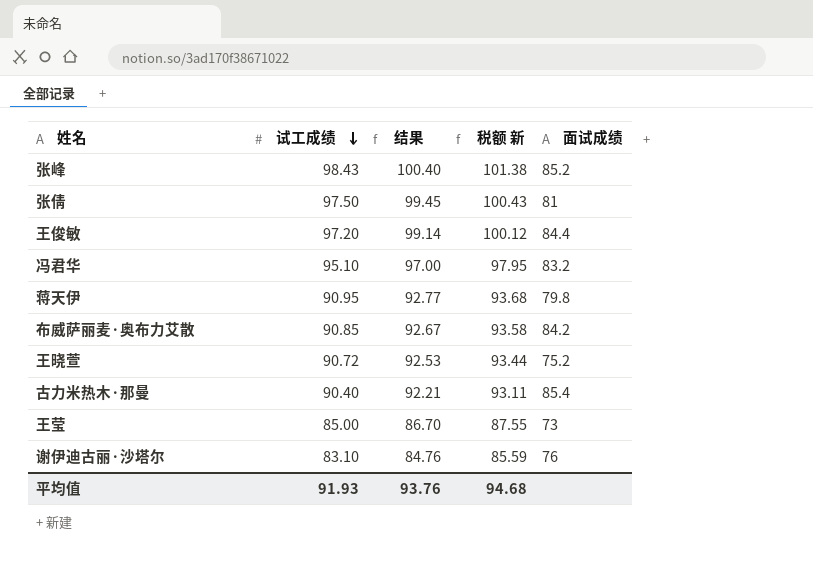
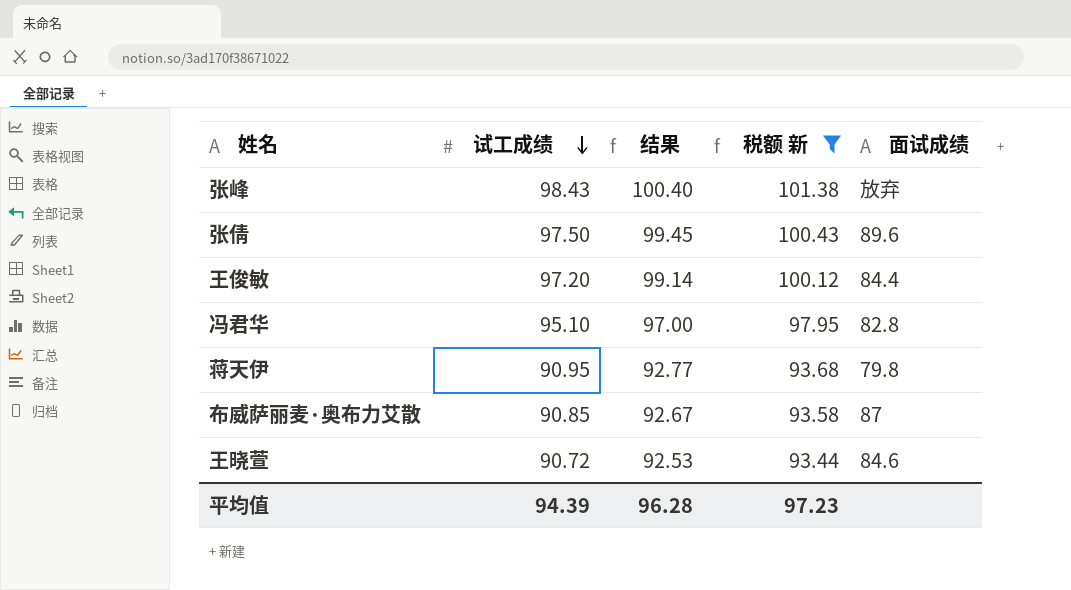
filter: none -> 税额 新 >= 93.44
张峰 | 面试成绩: 85.2 -> 放弃
张倩 | 面试成绩: 81 -> 89.6
冯君华 | 面试成绩: 83.2 -> 82.8
布威萨丽麦·奥布力艾散 | 面试成绩: 84.2 -> 87
王晓萱 | 面试成绩: 75.2 -> 84.6
平均值 | 试工成绩: 91.93 -> 94.39
平均值 | 结果: 93.76 -> 96.28
平均值 | 税额 新: 94.68 -> 97.23

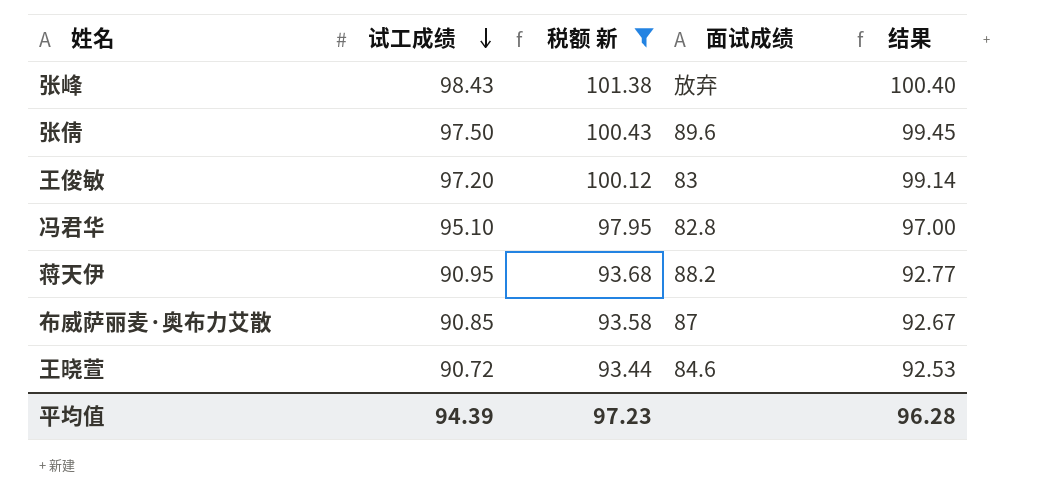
column 结果 | position: 3 -> 5
王俊敏 | 面试成绩: 84.4 -> 83
蒋天伊 | 面试成绩: 79.8 -> 88.2

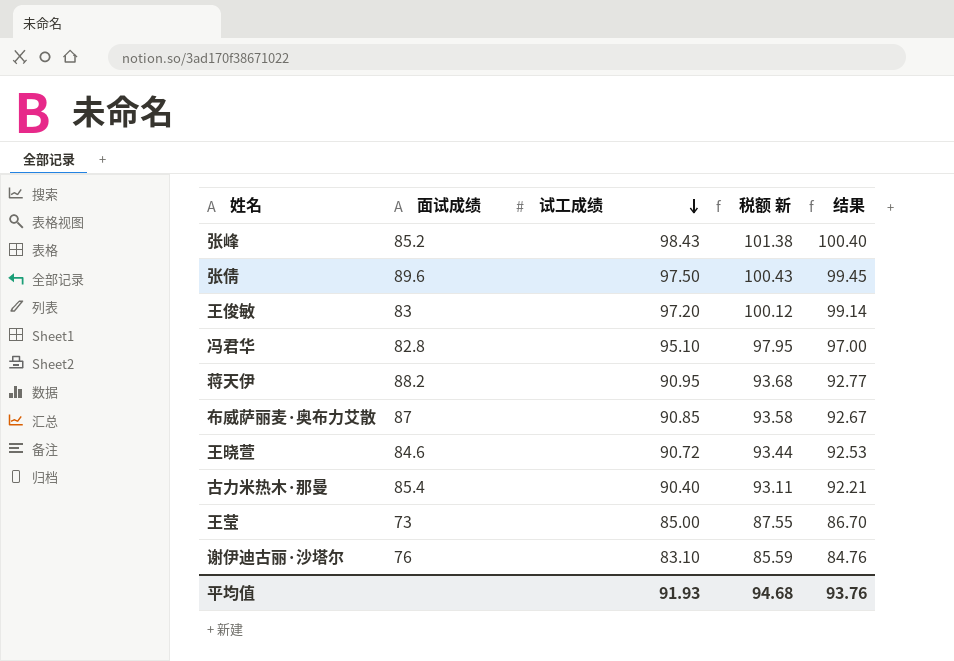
filter: 税额 新 >= 93.44 -> none
column 面试成绩 | position: 4 -> 2
张峰 | 面试成绩: 放弃 -> 85.2
平均值 | 试工成绩: 94.39 -> 91.93
平均值 | 税额 新: 97.23 -> 94.68
平均值 | 结果: 96.28 -> 93.76

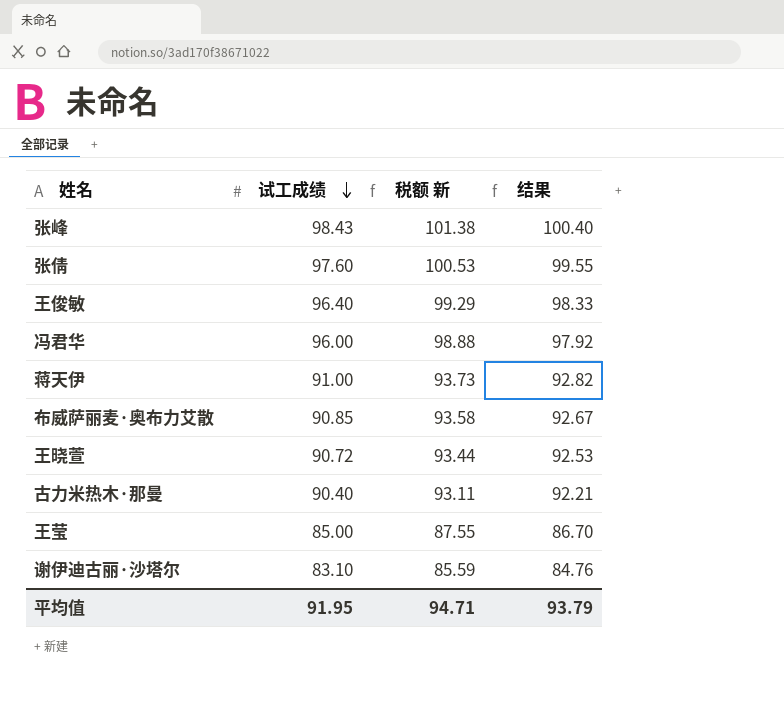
column 面试成绩 | position: 2 -> none
张倩 | 试工成绩: 97.50 -> 97.60
张倩 | 税额 新: 100.43 -> 100.53
张倩 | 结果: 99.45 -> 99.55
王俊敏 | 试工成绩: 97.20 -> 96.40
王俊敏 | 税额 新: 100.12 -> 99.29
王俊敏 | 结果: 99.14 -> 98.33
冯君华 | 试工成绩: 95.10 -> 96.00
冯君华 | 税额 新: 97.95 -> 98.88
冯君华 | 结果: 97.00 -> 97.92
蒋天伊 | 试工成绩: 90.95 -> 91.00
蒋天伊 | 税额 新: 93.68 -> 93.73
蒋天伊 | 结果: 92.77 -> 92.82
平均值 | 试工成绩: 91.93 -> 91.95
平均值 | 税额 新: 94.68 -> 94.71
平均值 | 结果: 93.76 -> 93.79

